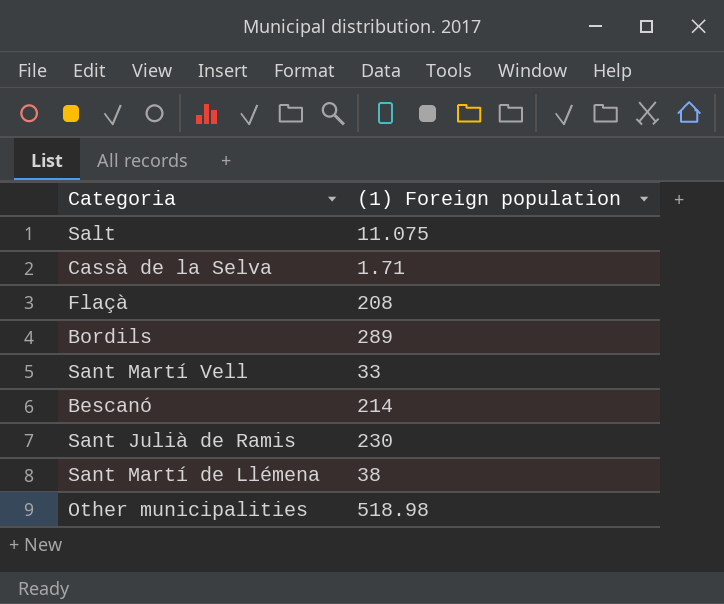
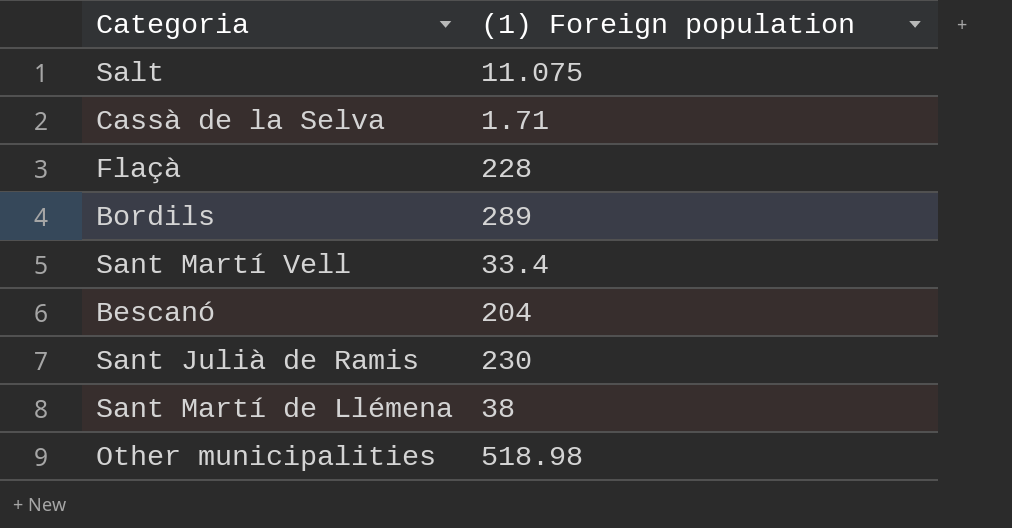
Flaçà | (1) Foreign population: 208 -> 228
Sant Martí Vell | (1) Foreign population: 33 -> 33.4
Bescanó | (1) Foreign population: 214 -> 204

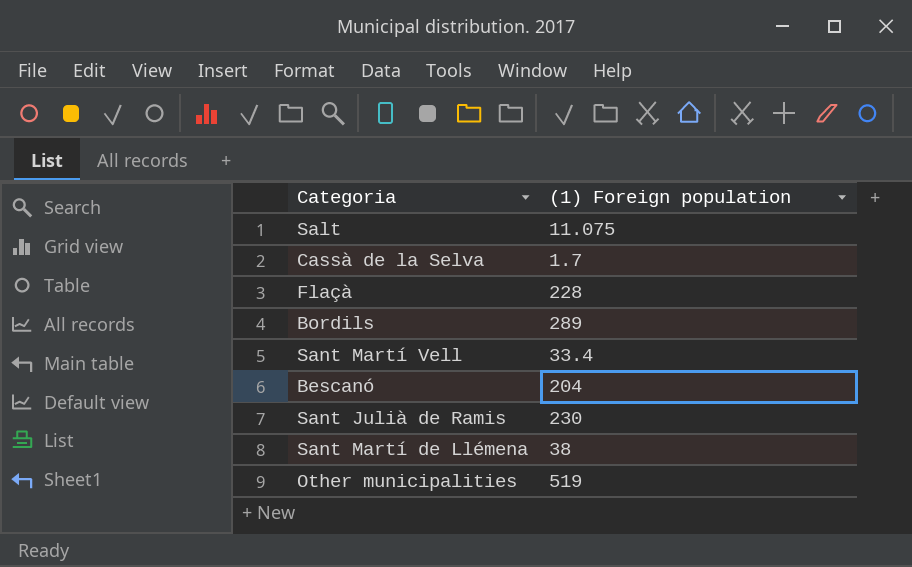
Cassà de la Selva | (1) Foreign population: 1.71 -> 1.7
Other municipalities | (1) Foreign population: 518.98 -> 519

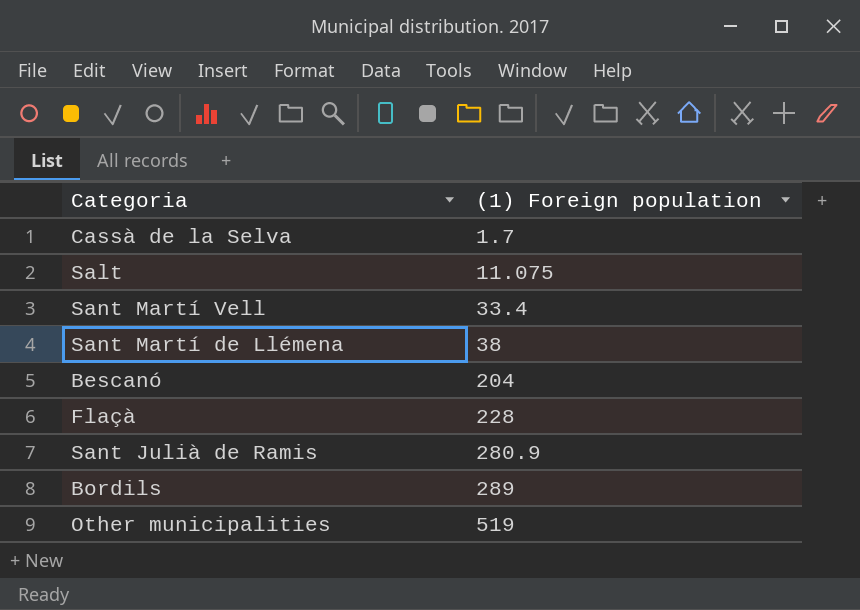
row order: none -> (1) Foreign population ascending
Sant Julià de Ramis | (1) Foreign population: 230 -> 280.9

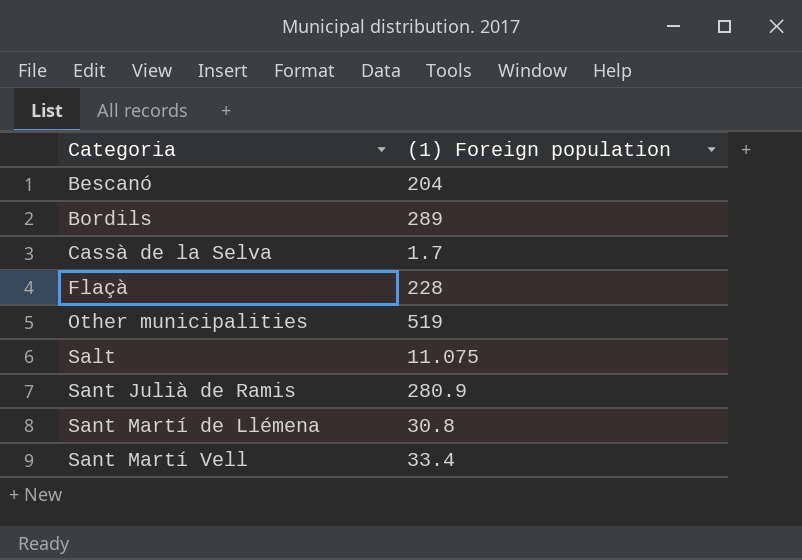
row order: (1) Foreign population ascending -> Categoria ascending
Sant Martí de Llémena | (1) Foreign population: 38 -> 30.8

